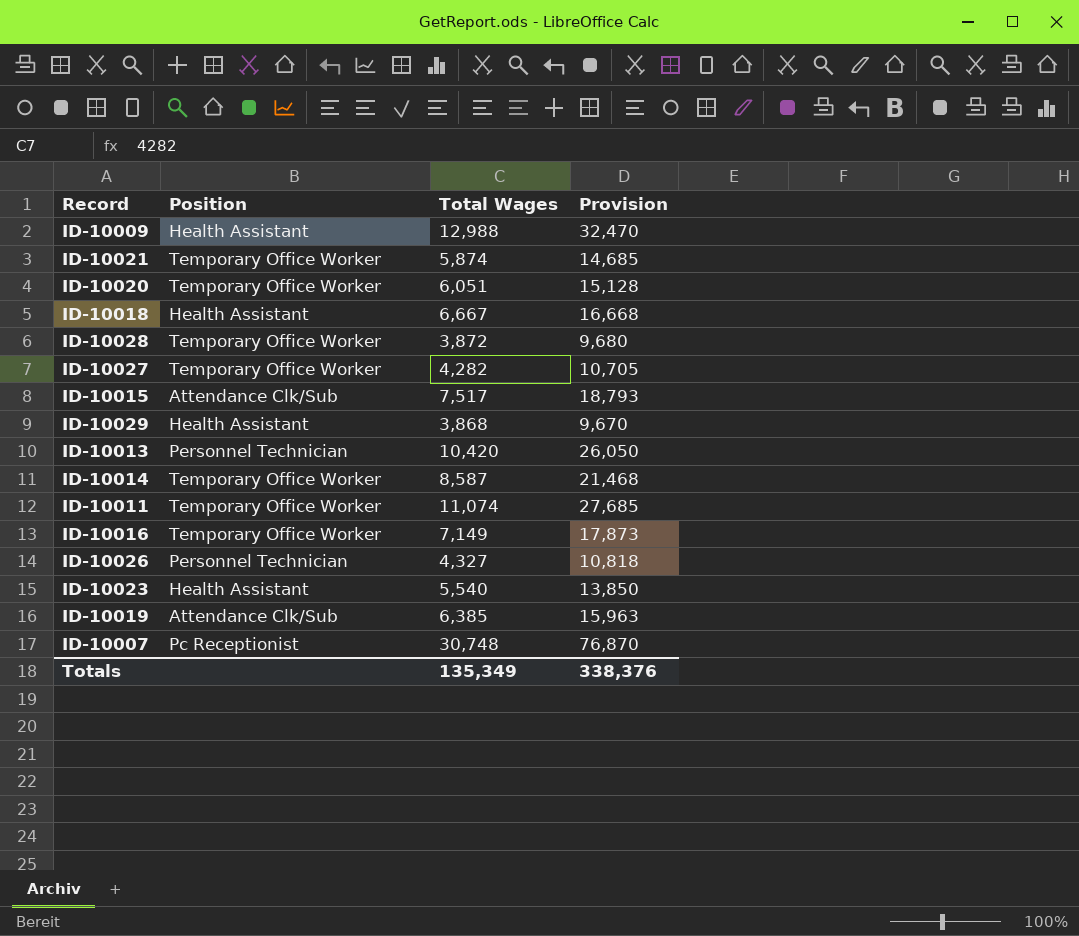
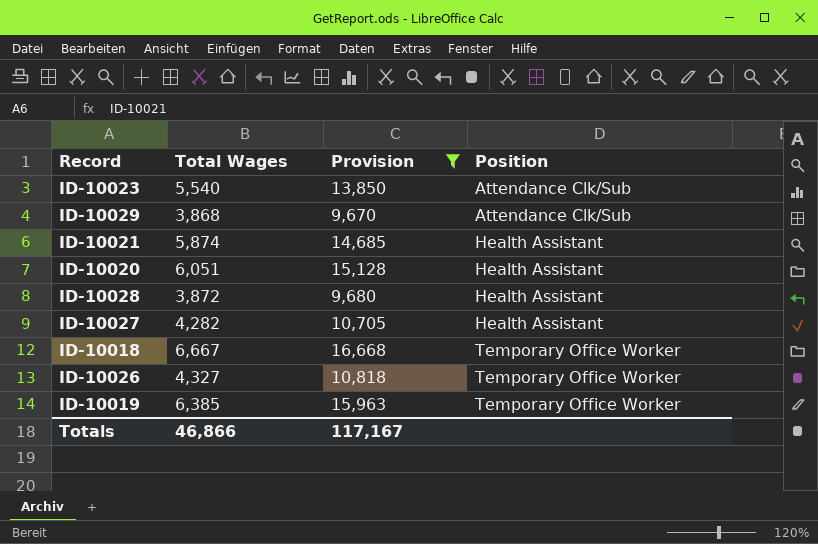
filter: none -> Provision <= 16,668
row order: none -> Position ascending
column Position | position: 2 -> 4
ID-10023 | Position: Health Assistant -> Attendance Clk/Sub
ID-10029 | Position: Health Assistant -> Attendance Clk/Sub
ID-10021 | Position: Temporary Office Worker -> Health Assistant
ID-10020 | Position: Temporary Office Worker -> Health Assistant
ID-10028 | Position: Temporary Office Worker -> Health Assistant
ID-10027 | Position: Temporary Office Worker -> Health Assistant
ID-10018 | Position: Health Assistant -> Temporary Office Worker
ID-10026 | Position: Personnel Technician -> Temporary Office Worker
ID-10019 | Position: Attendance Clk/Sub -> Temporary Office Worker
Totals | Total Wages: 135,349 -> 46,866
Totals | Provision: 338,376 -> 117,167

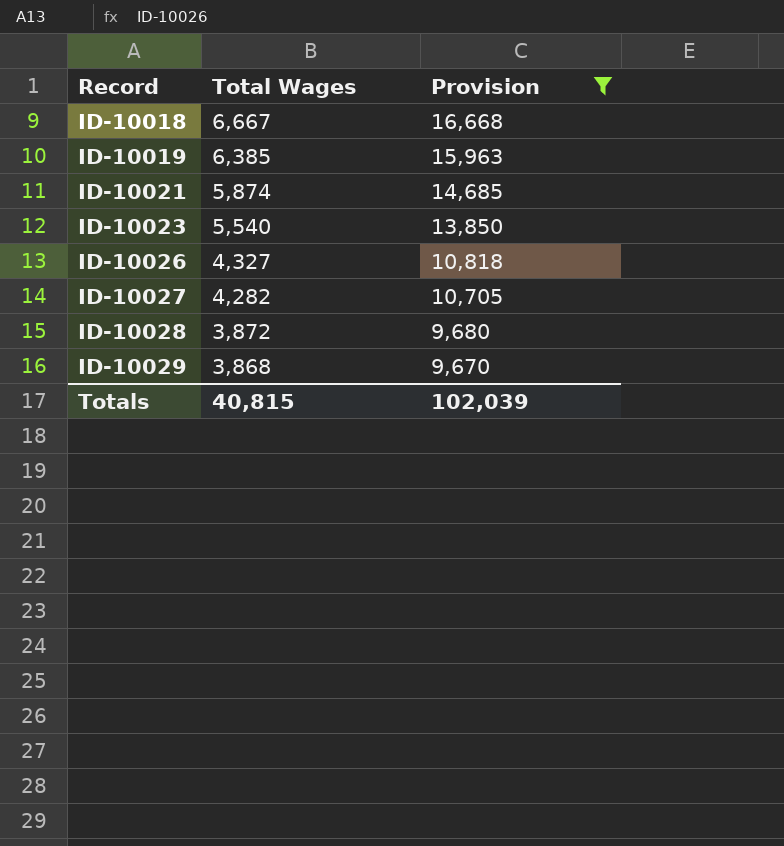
row order: Position ascending -> Record ascending
column Position | position: 4 -> none
row ID-10020: 6,051 | 15,128 | Health Assistant -> none
Totals | Total Wages: 46,866 -> 40,815
Totals | Provision: 117,167 -> 102,039

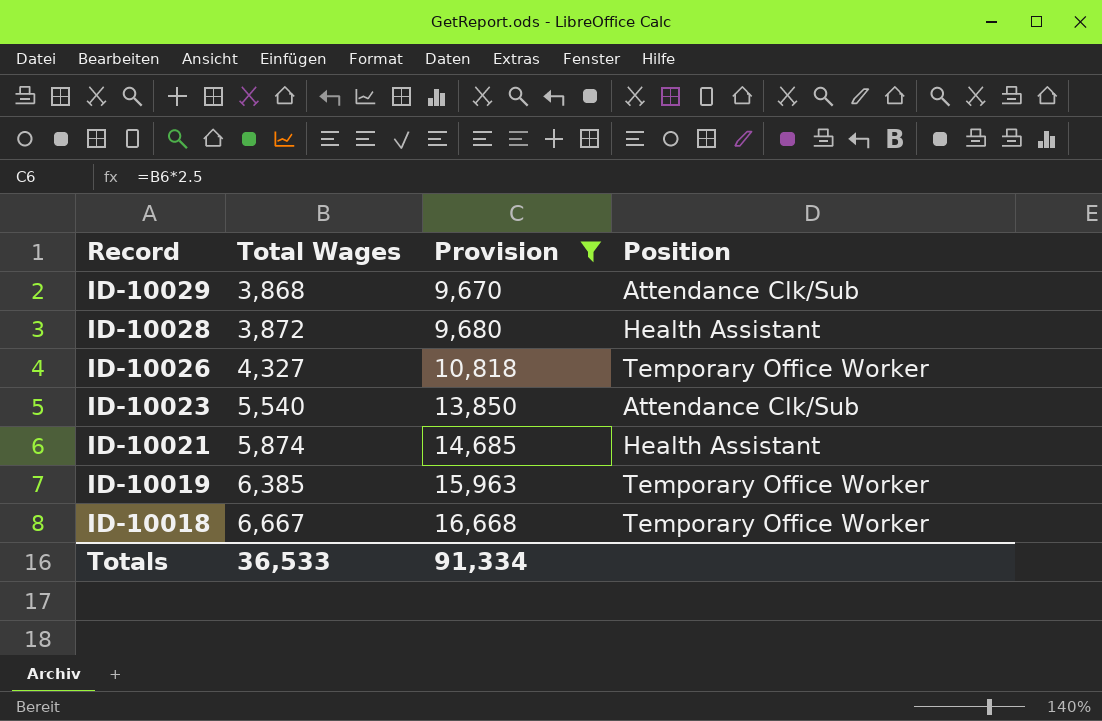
row order: Record ascending -> Record descending
column Position | position: none -> 4
row ID-10027: 4,282 | 10,705 -> none
Totals | Total Wages: 40,815 -> 36,533
Totals | Provision: 102,039 -> 91,334

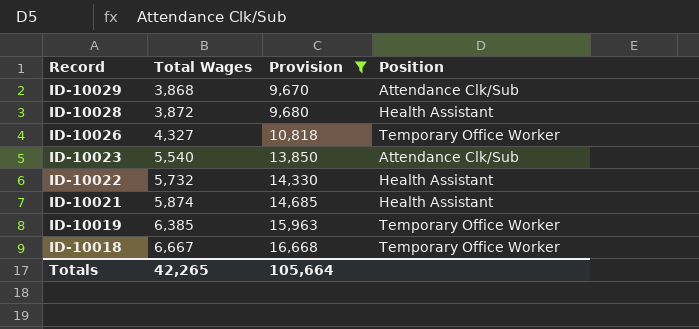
row ID-10022: none -> 5,732 | 14,330 | Health Assistant
Totals | Total Wages: 36,533 -> 42,265
Totals | Provision: 91,334 -> 105,664

